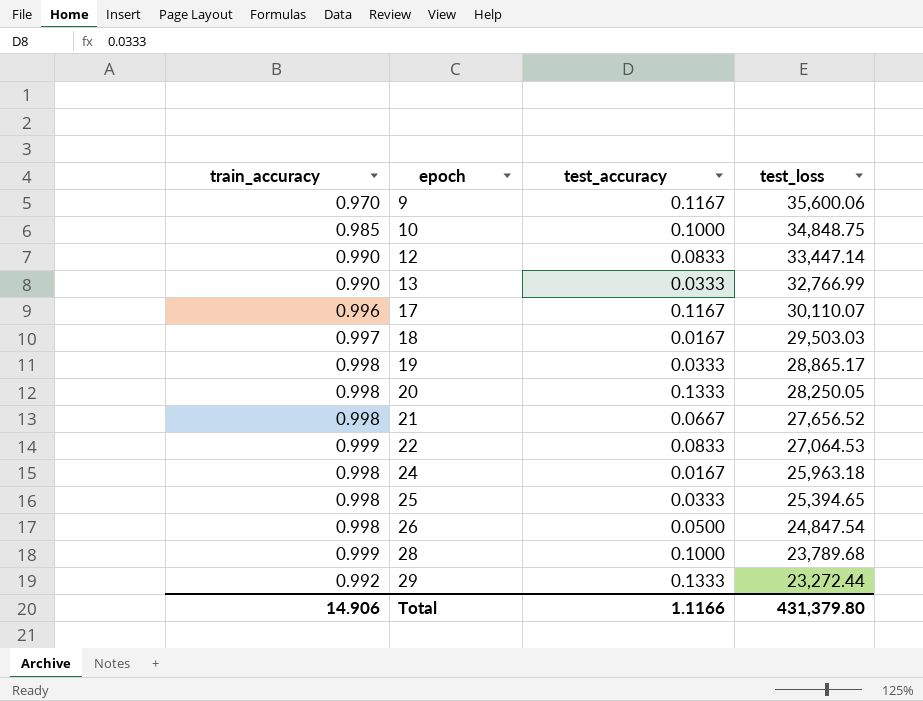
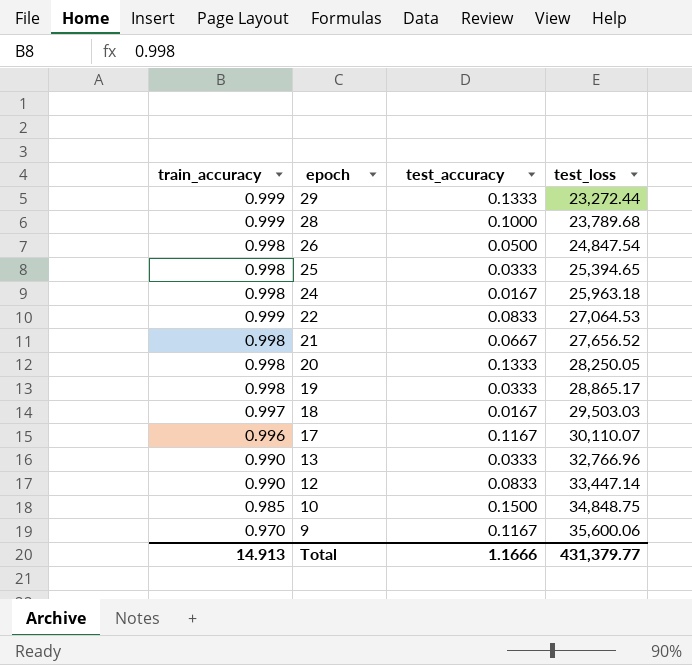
row order: epoch ascending -> epoch descending
29 | train_accuracy: 0.992 -> 0.999
13 | test_loss: 32,766.99 -> 32,766.96
10 | test_accuracy: 0.1000 -> 0.1500
Total | train_accuracy: 14.906 -> 14.913
Total | test_accuracy: 1.1166 -> 1.1666
Total | test_loss: 431,379.80 -> 431,379.77

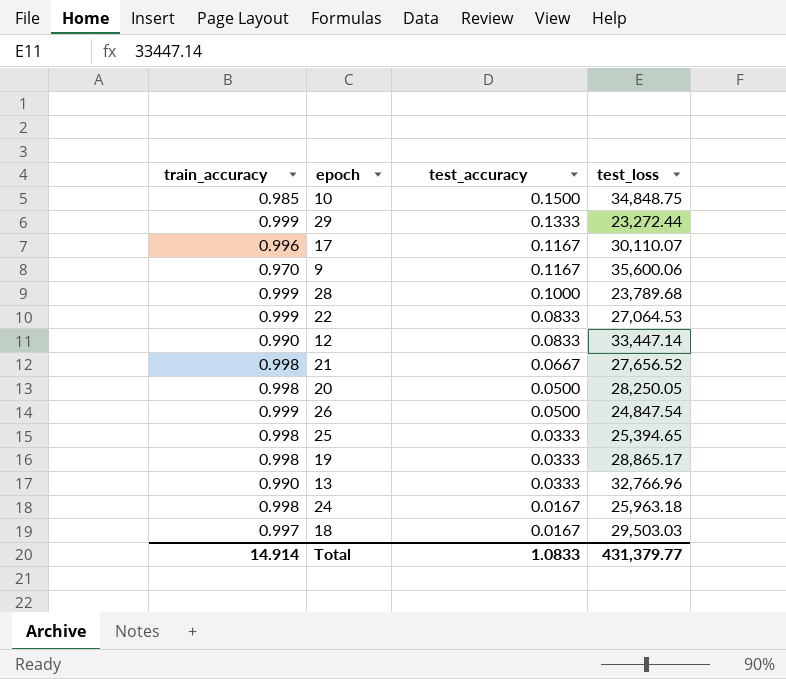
row order: epoch descending -> test_accuracy descending
20 | test_accuracy: 0.1333 -> 0.0500
26 | train_accuracy: 0.998 -> 0.999
Total | train_accuracy: 14.913 -> 14.914
Total | test_accuracy: 1.1666 -> 1.0833

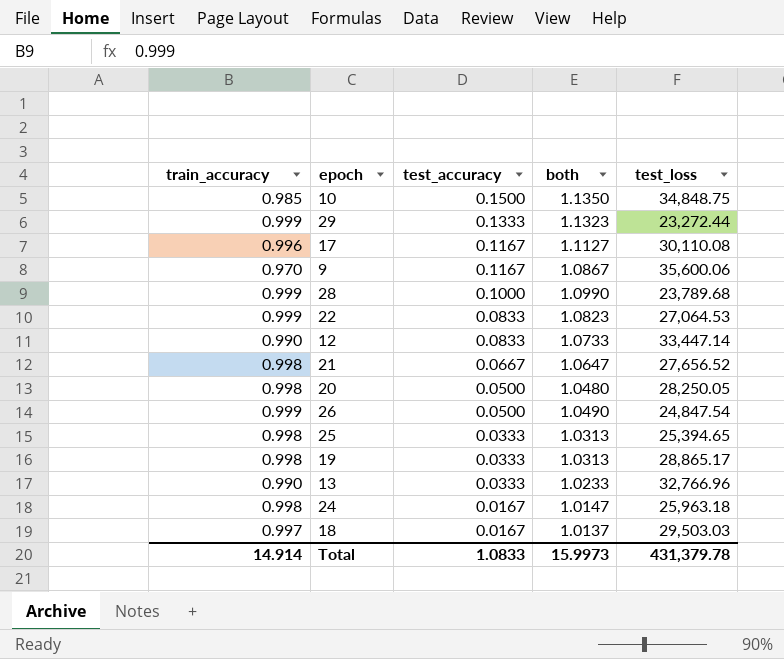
column both | formula: none -> [train_accuracy] + [test_accuracy]
17 | test_loss: 30,110.07 -> 30,110.08
Total | test_loss: 431,379.77 -> 431,379.78

